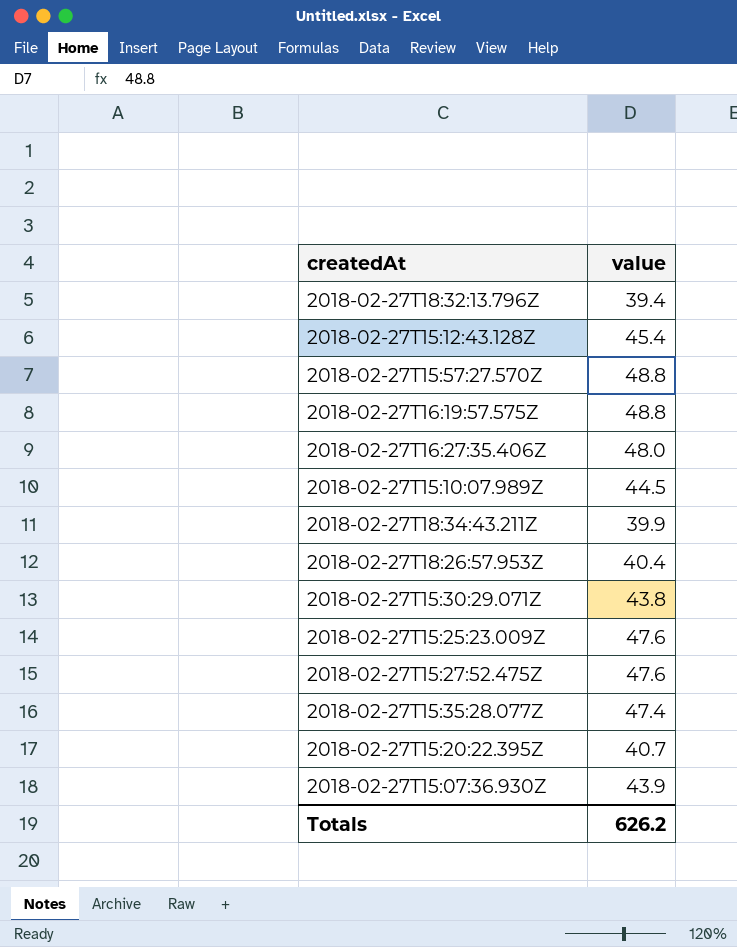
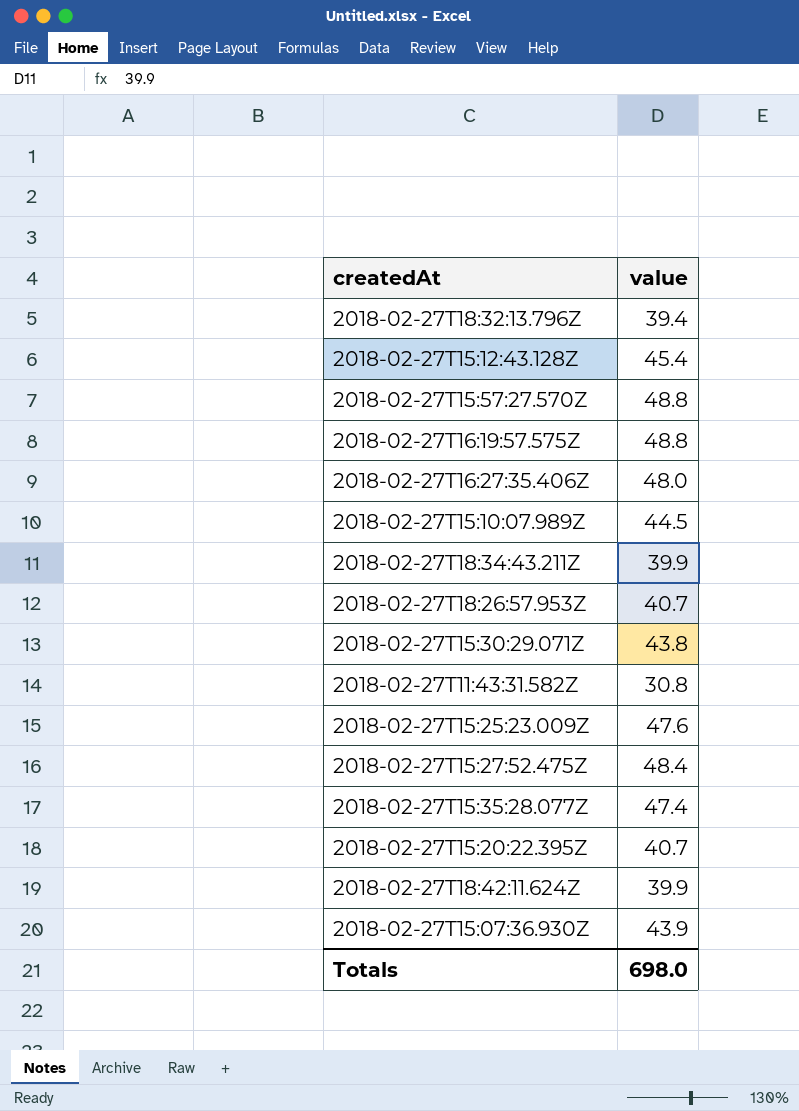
2018-02-27T18:26:57.953Z | value: 40.4 -> 40.7
row 2018-02-27T11:43:31.582Z: none -> 30.8
2018-02-27T15:27:52.475Z | value: 47.6 -> 48.4
row 2018-02-27T18:42:11.624Z: none -> 39.9
Totals | value: 626.2 -> 698.0

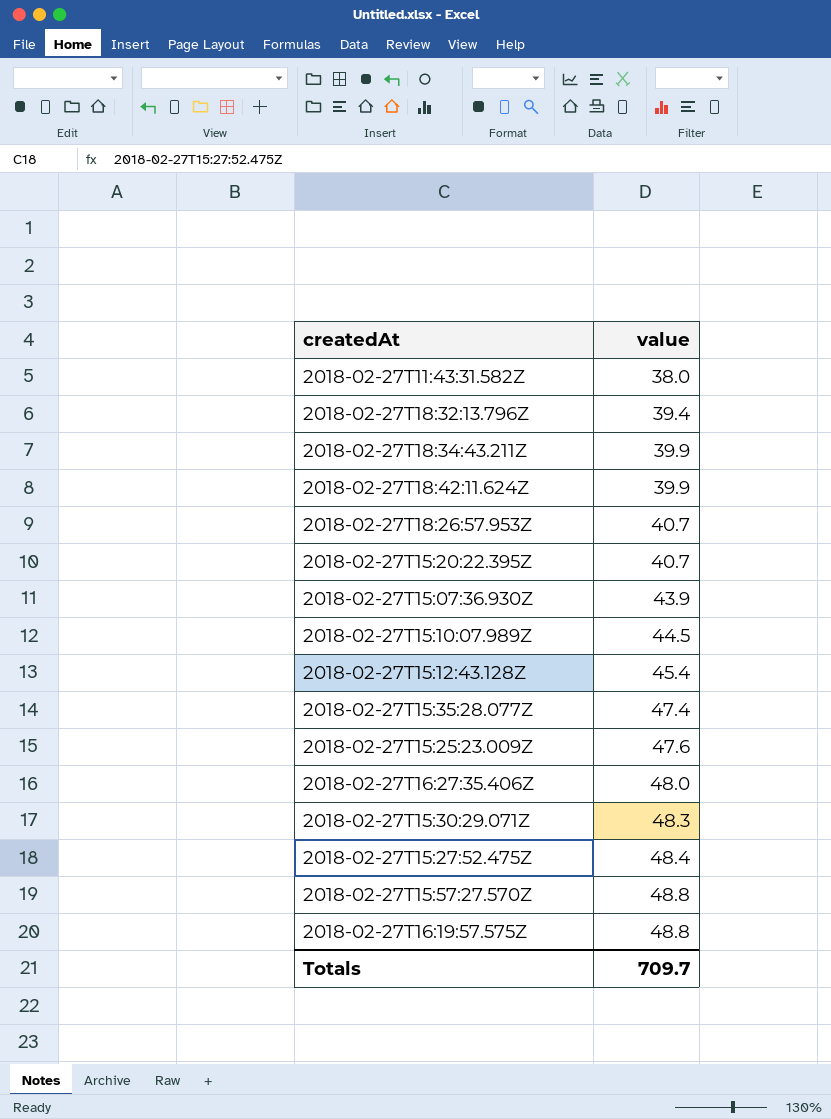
row order: none -> value ascending
2018-02-27T11:43:31.582Z | value: 30.8 -> 38.0
2018-02-27T15:30:29.071Z | value: 43.8 -> 48.3
Totals | value: 698.0 -> 709.7

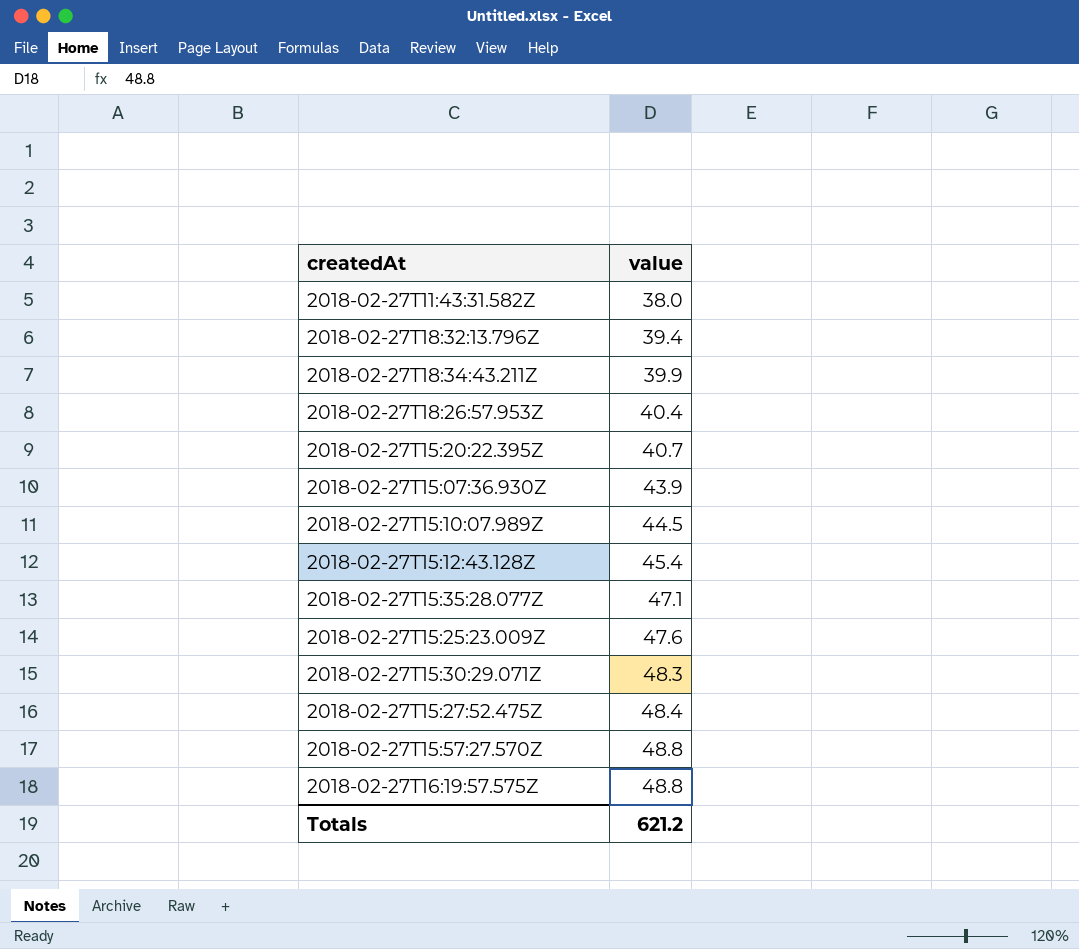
row 2018-02-27T18:42:11.624Z: 39.9 -> none
row 2018-02-27T16:27:35.406Z: 48.0 -> none
2018-02-27T18:26:57.953Z | value: 40.7 -> 40.4
2018-02-27T15:35:28.077Z | value: 47.4 -> 47.1
Totals | value: 709.7 -> 621.2

